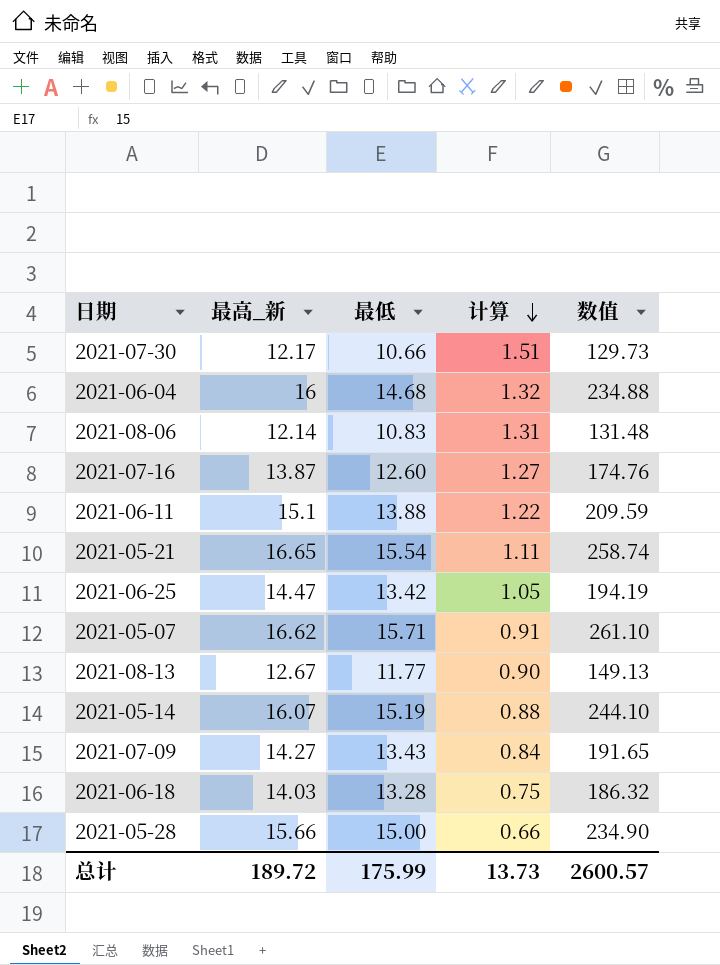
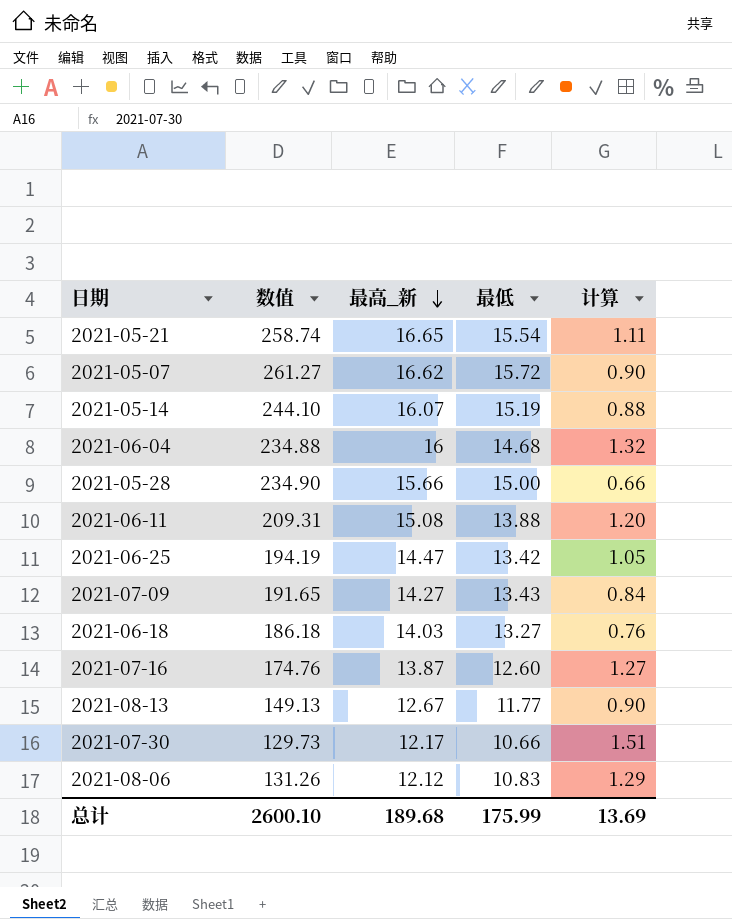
row order: 计算 descending -> 最高_新 descending
column 数值 | position: 5 -> 2
2021-05-07 | 数值: 261.10 -> 261.27
2021-05-07 | 最低: 15.71 -> 15.72
2021-05-07 | 计算: 0.91 -> 0.90
2021-06-11 | 数值: 209.59 -> 209.31
2021-06-11 | 最高_新: 15.1 -> 15.08
2021-06-11 | 计算: 1.22 -> 1.20
2021-06-18 | 数值: 186.32 -> 186.18
2021-06-18 | 最低: 13.28 -> 13.27
2021-06-18 | 计算: 0.75 -> 0.76
2021-08-06 | 数值: 131.48 -> 131.26
2021-08-06 | 最高_新: 12.14 -> 12.12
2021-08-06 | 计算: 1.31 -> 1.29
总计 | 数值: 2600.57 -> 2600.10
总计 | 最高_新: 189.72 -> 189.68
总计 | 计算: 13.73 -> 13.69

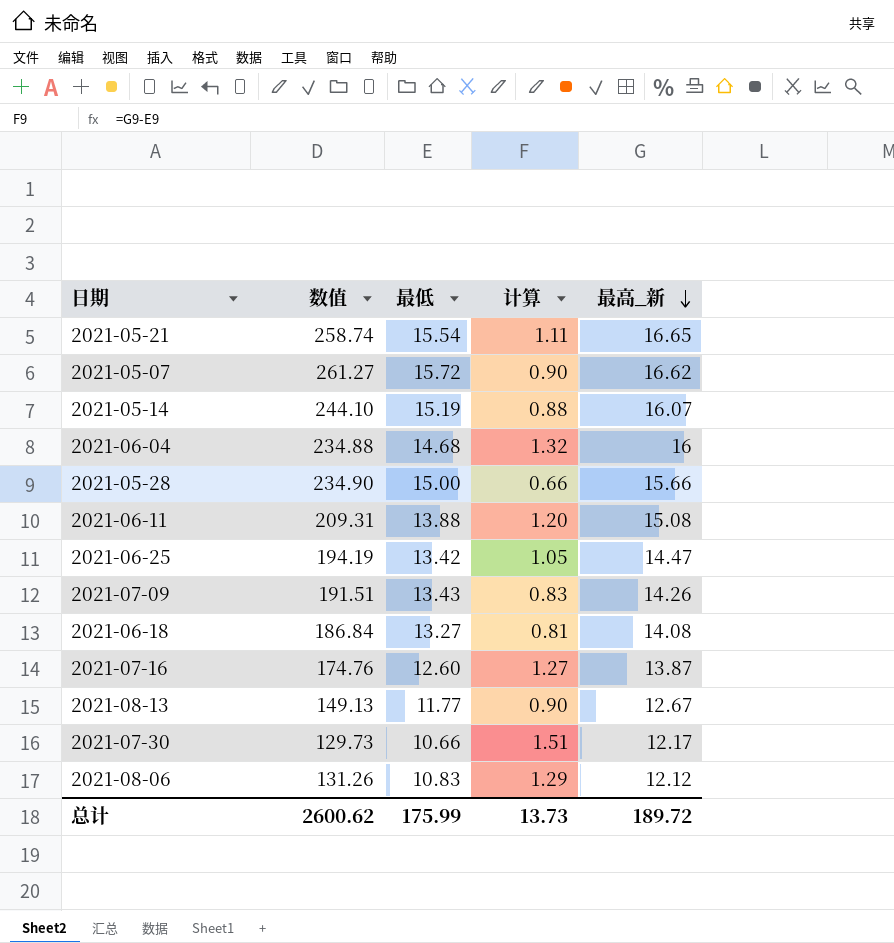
column 最高_新 | position: 3 -> 5
2021-07-09 | 数值: 191.65 -> 191.51
2021-07-09 | 计算: 0.84 -> 0.83
2021-07-09 | 最高_新: 14.27 -> 14.26
2021-06-18 | 数值: 186.18 -> 186.84
2021-06-18 | 计算: 0.76 -> 0.81
2021-06-18 | 最高_新: 14.03 -> 14.08
总计 | 数值: 2600.10 -> 2600.62
总计 | 计算: 13.69 -> 13.73
总计 | 最高_新: 189.68 -> 189.72

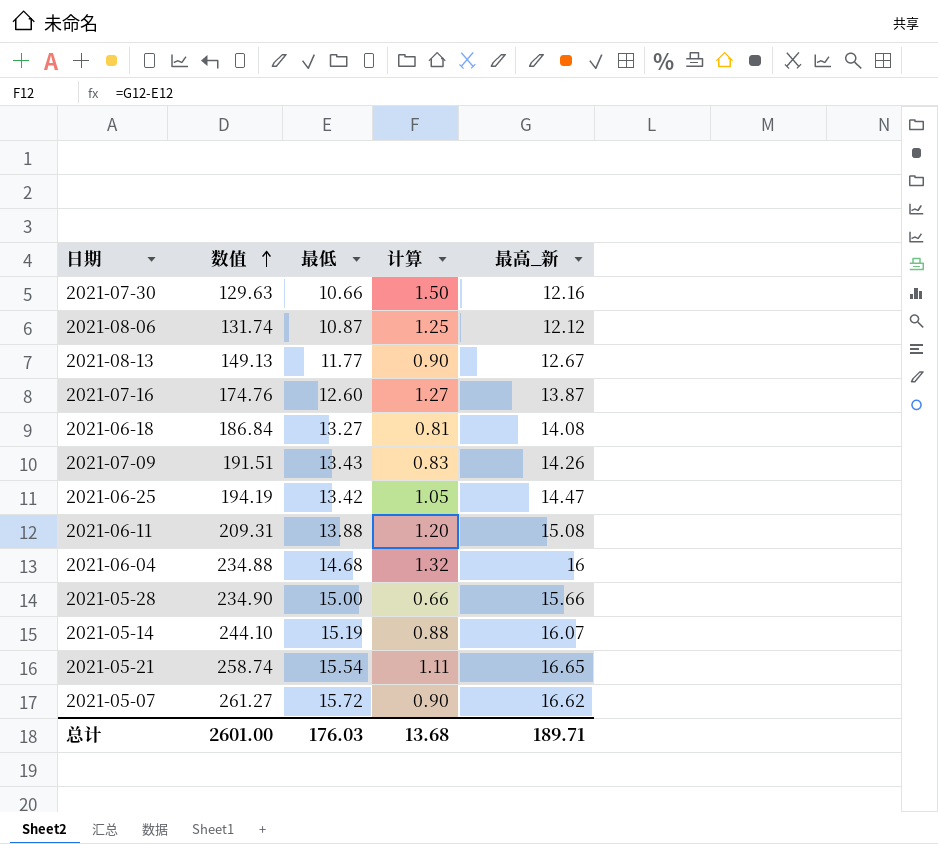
row order: 最高_新 descending -> 数值 ascending
2021-07-30 | 数值: 129.73 -> 129.63
2021-07-30 | 计算: 1.51 -> 1.50
2021-07-30 | 最高_新: 12.17 -> 12.16
2021-08-06 | 数值: 131.26 -> 131.74
2021-08-06 | 最低: 10.83 -> 10.87
2021-08-06 | 计算: 1.29 -> 1.25
总计 | 数值: 2600.62 -> 2601.00
总计 | 最低: 175.99 -> 176.03
总计 | 计算: 13.73 -> 13.68
总计 | 最高_新: 189.72 -> 189.71

